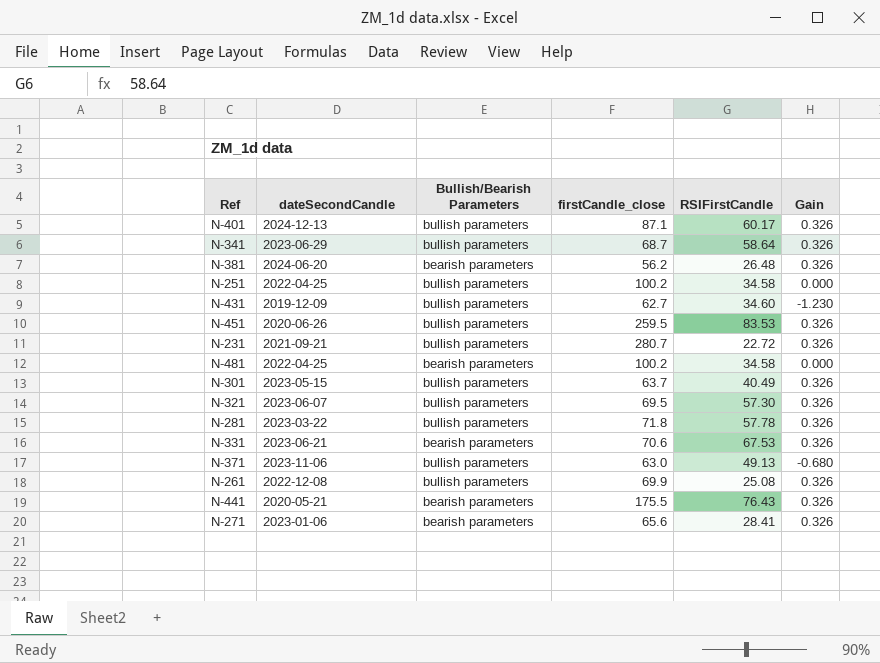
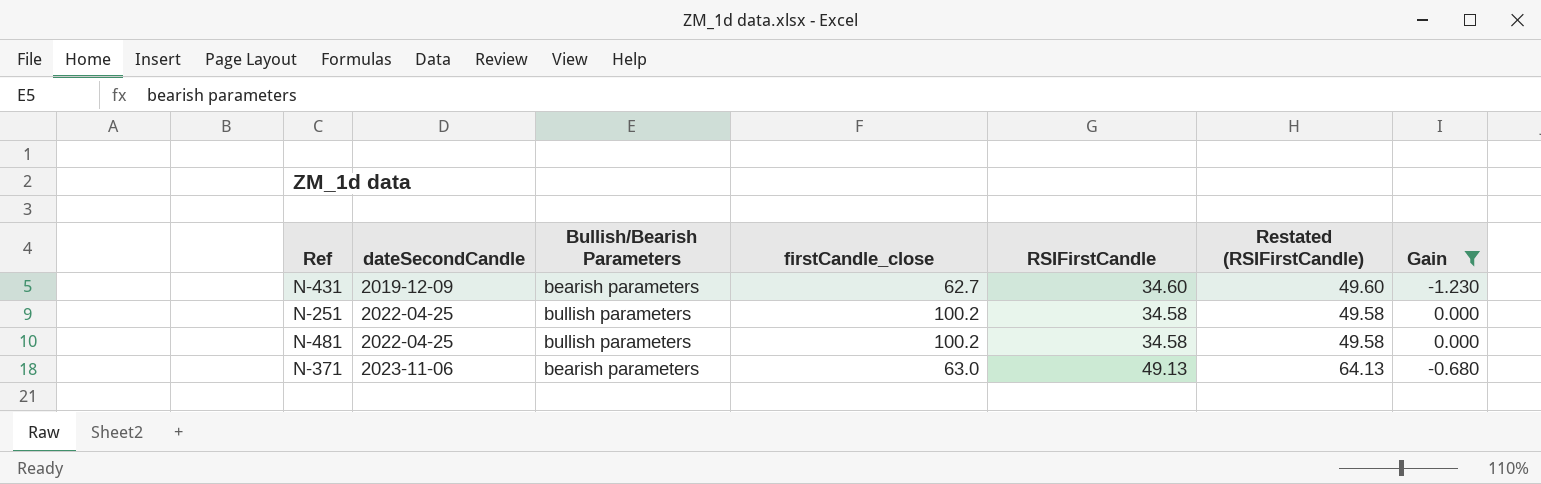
filter: none -> Gain != 0.326
row order: none -> dateSecondCandle ascending
column Restated (RSIFirstCandle) | formula: none -> [RSIFirstCandle] + 15
N-431 | Bullish/Bearish Parameters: bullish parameters -> bearish parameters
N-481 | Bullish/Bearish Parameters: bearish parameters -> bullish parameters
N-371 | Bullish/Bearish Parameters: bullish parameters -> bearish parameters

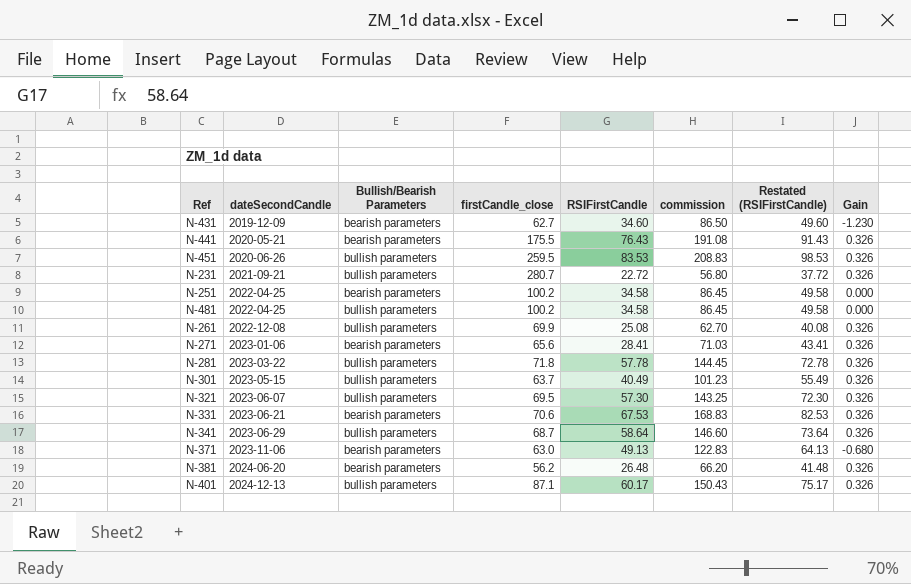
filter: Gain != 0.326 -> none
column commission | formula: none -> [RSIFirstCandle] * 2.5
N-251 | Bullish/Bearish Parameters: bullish parameters -> bearish parameters

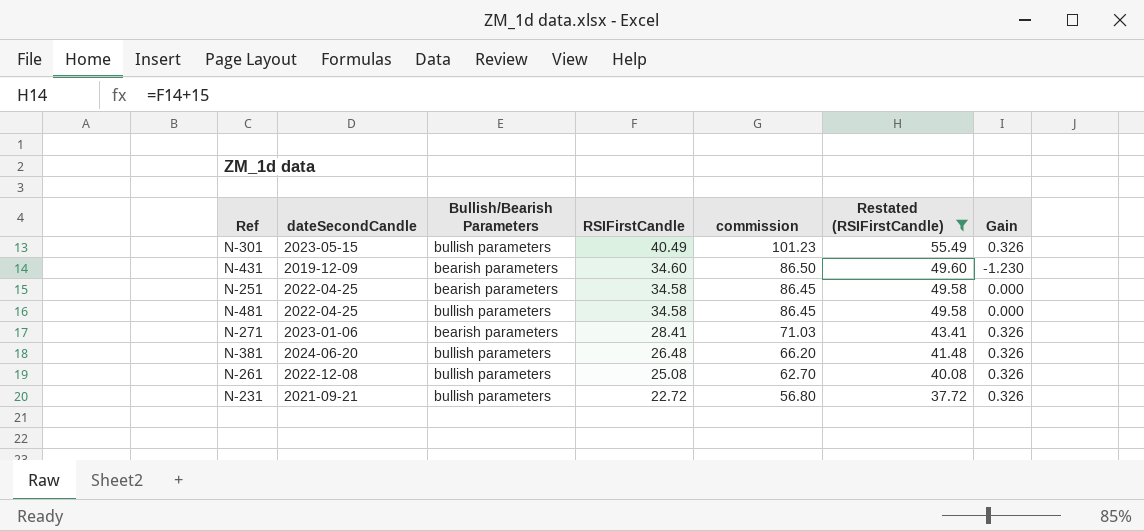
filter: none -> Restated (RSIFirstCandle) <= 55.49
row order: dateSecondCandle ascending -> RSIFirstCandle descending
column firstCandle_close | position: 4 -> none
N-381 | Bullish/Bearish Parameters: bearish parameters -> bullish parameters

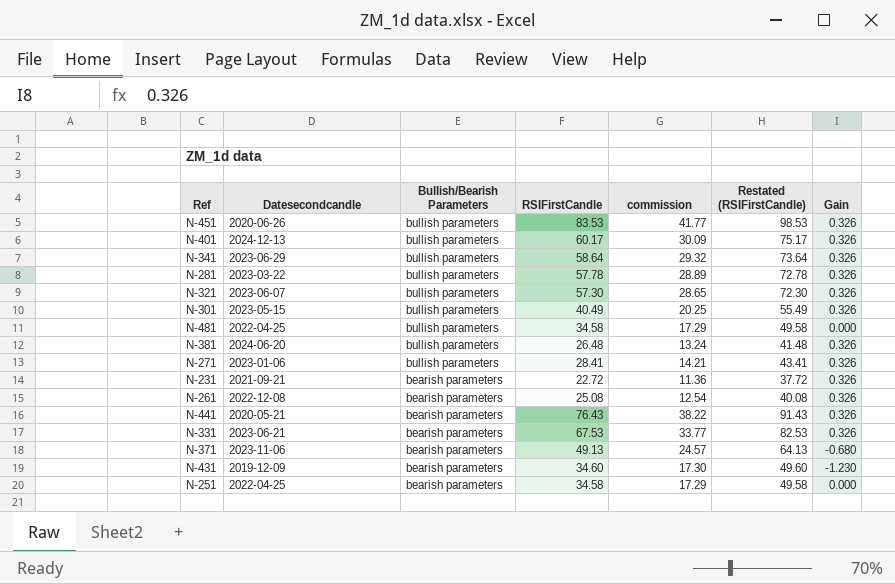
filter: Restated (RSIFirstCandle) <= 55.49 -> none
row order: RSIFirstCandle descending -> Bullish/Bearish Parameters descending
column name: dateSecondCandle -> Datesecondcandle
column commission | formula: [RSIFirstCandle] * 2.5 -> [RSIFirstCandle] * 0.5
N-271 | Bullish/Bearish Parameters: bearish parameters -> bullish parameters
N-231 | Bullish/Bearish Parameters: bullish parameters -> bearish parameters
N-261 | Bullish/Bearish Parameters: bullish parameters -> bearish parameters

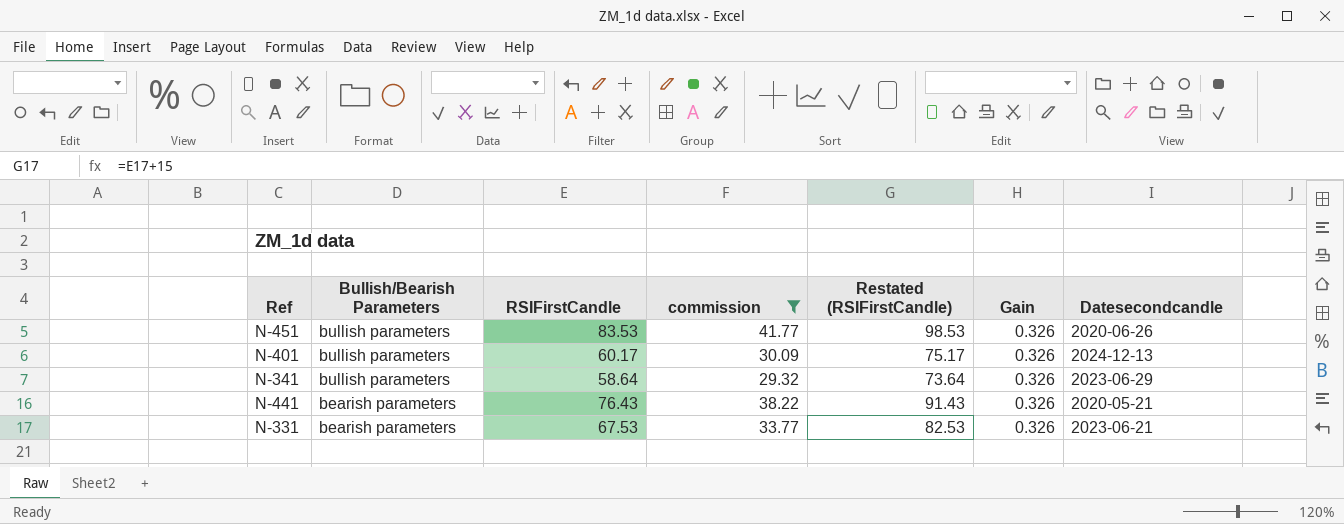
filter: none -> commission >= 29.32
column Datesecondcandle | position: 2 -> 7

